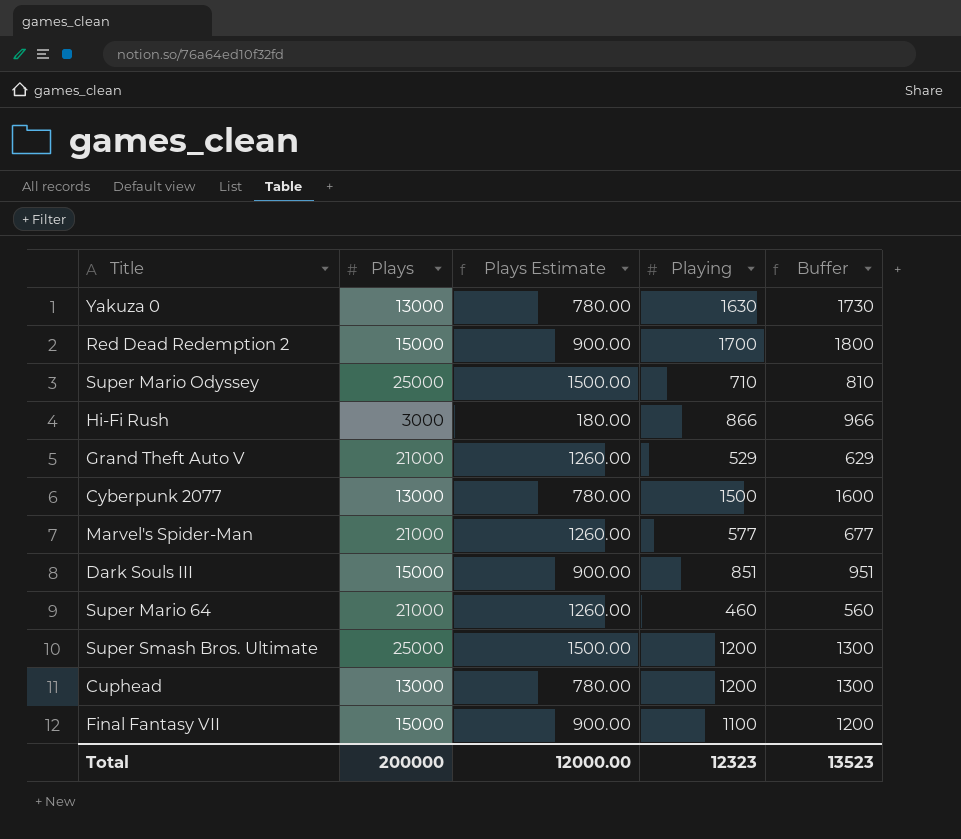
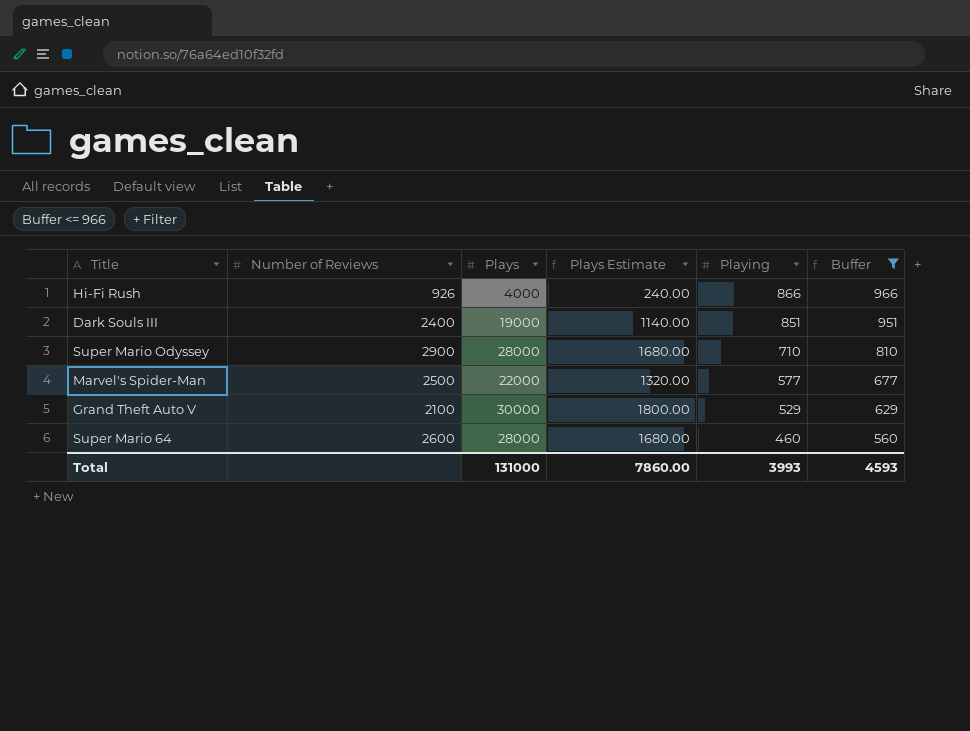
filter: none -> Buffer <= 966
row order: none -> Playing descending
column Number of Reviews | position: none -> 2
Hi-Fi Rush | Plays: 3000 -> 4000
Hi-Fi Rush | Plays Estimate: 180.00 -> 240.00
Dark Souls III | Plays: 15000 -> 19000
Dark Souls III | Plays Estimate: 900.00 -> 1140.00
Super Mario Odyssey | Plays: 25000 -> 28000
Super Mario Odyssey | Plays Estimate: 1500.00 -> 1680.00
Marvel's Spider-Man | Plays: 21000 -> 22000
Marvel's Spider-Man | Plays Estimate: 1260.00 -> 1320.00
Grand Theft Auto V | Plays: 21000 -> 30000
Grand Theft Auto V | Plays Estimate: 1260.00 -> 1800.00
Super Mario 64 | Plays: 21000 -> 28000
Super Mario 64 | Plays Estimate: 1260.00 -> 1680.00
Total | Plays: 200000 -> 131000
Total | Plays Estimate: 12000.00 -> 7860.00
Total | Playing: 12323 -> 3993
Total | Buffer: 13523 -> 4593

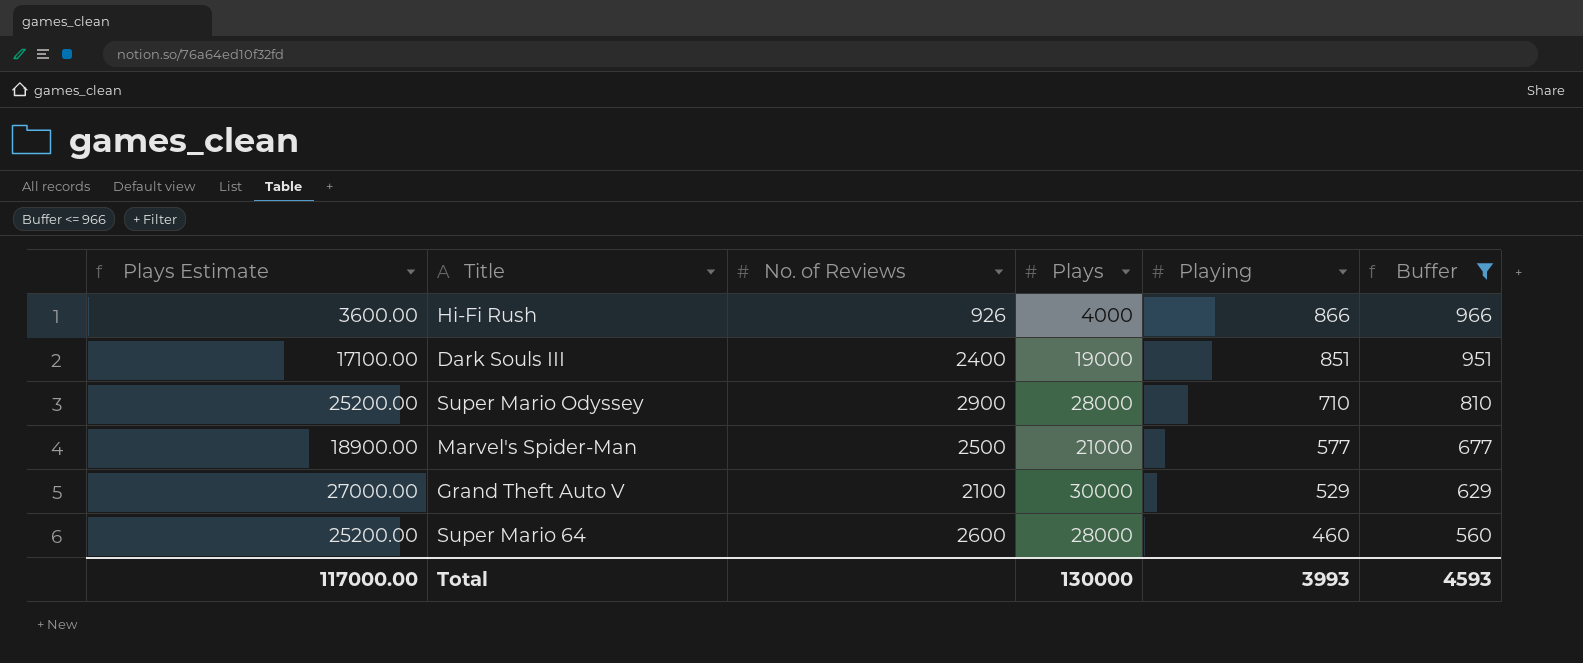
column Plays Estimate | formula: [Plays] * 0.06 -> [Plays] * 0.9
column Plays Estimate | position: 4 -> 1
column name: Number of Reviews -> No. of Reviews
Marvel's Spider-Man | Plays: 22000 -> 21000
Total | Plays Estimate: 7860.00 -> 117000.00
Total | Plays: 131000 -> 130000

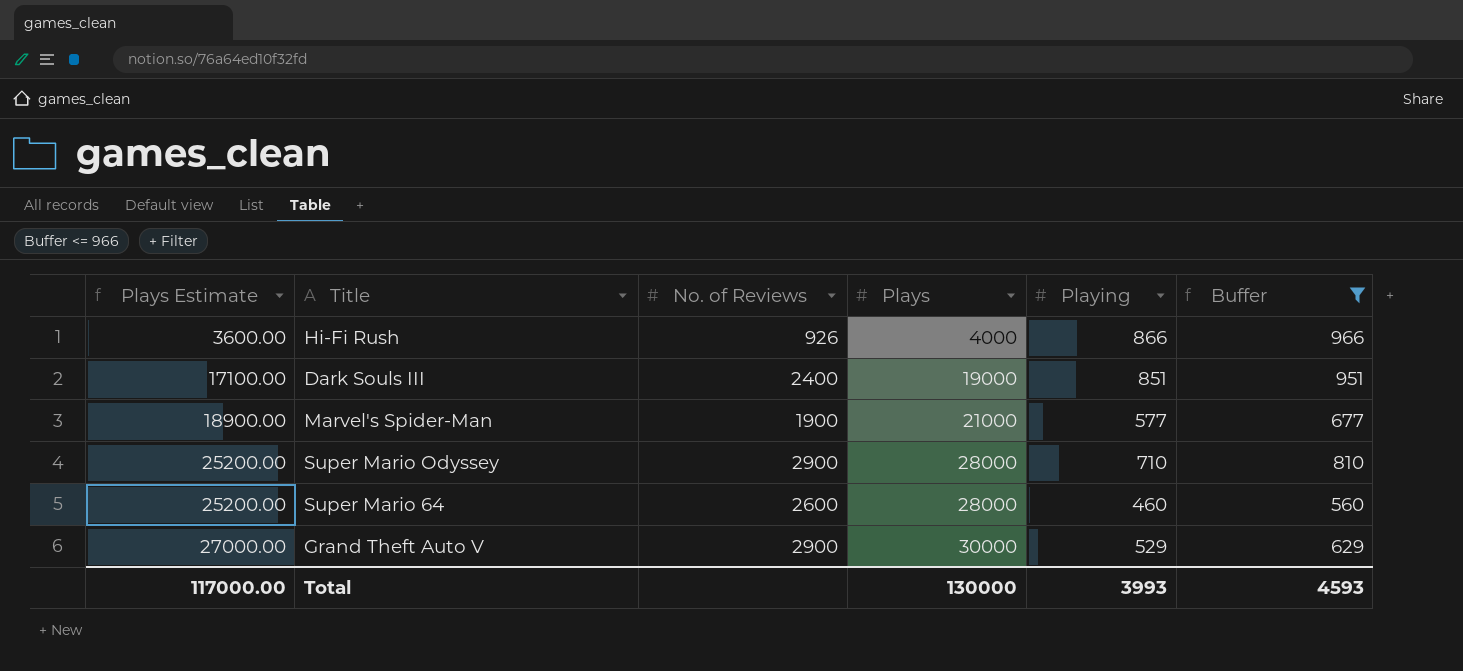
row order: Playing descending -> Plays Estimate ascending
Marvel's Spider-Man | No. of Reviews: 2500 -> 1900
Grand Theft Auto V | No. of Reviews: 2100 -> 2900

